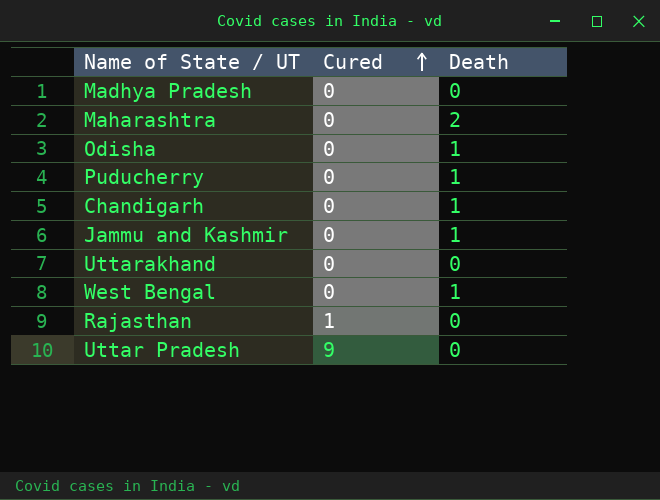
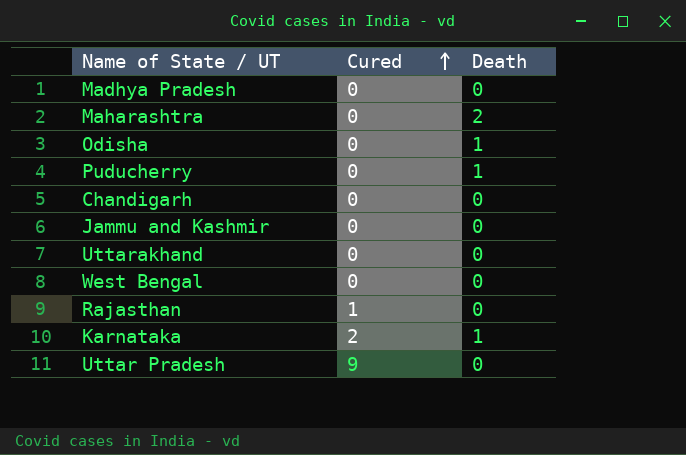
Chandigarh | Death: 1 -> 0
Jammu and Kashmir | Death: 1 -> 0
West Bengal | Death: 1 -> 0
row Karnataka: none -> 2 | 1

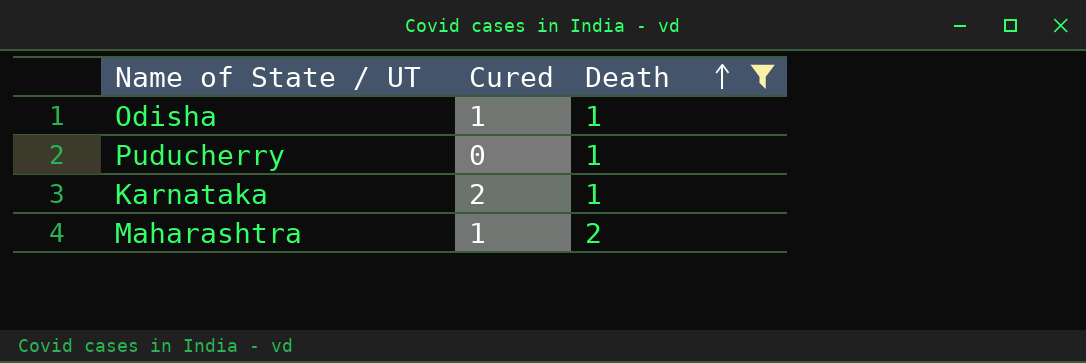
filter: none -> Death != 0
row order: Cured ascending -> Death ascending
Odisha | Cured: 0 -> 1
Maharashtra | Cured: 0 -> 1

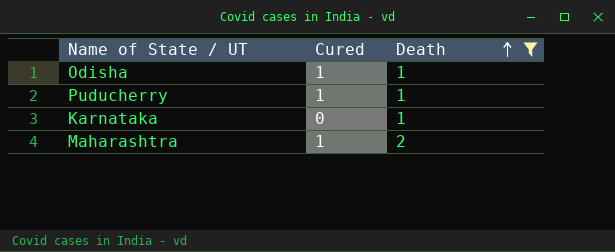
Puducherry | Cured: 0 -> 1
Karnataka | Cured: 2 -> 0

